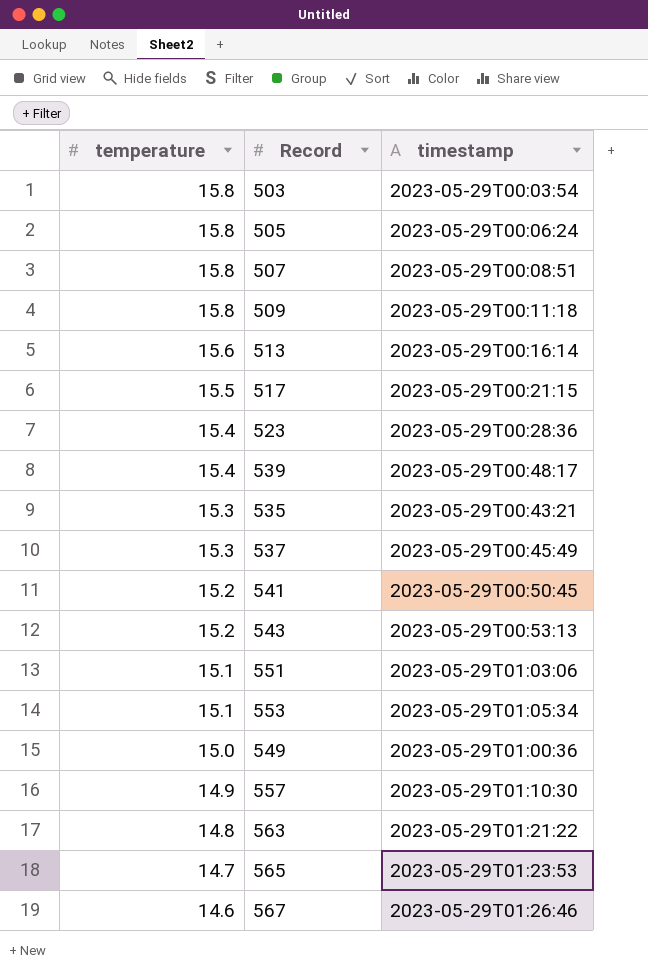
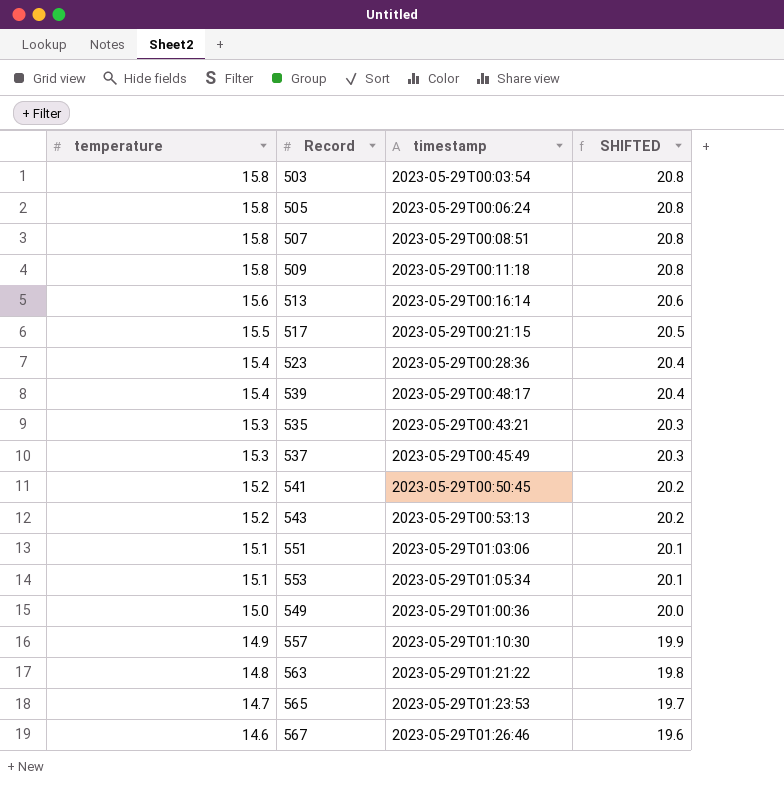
column SHIFTED | formula: none -> [temperature] + 5

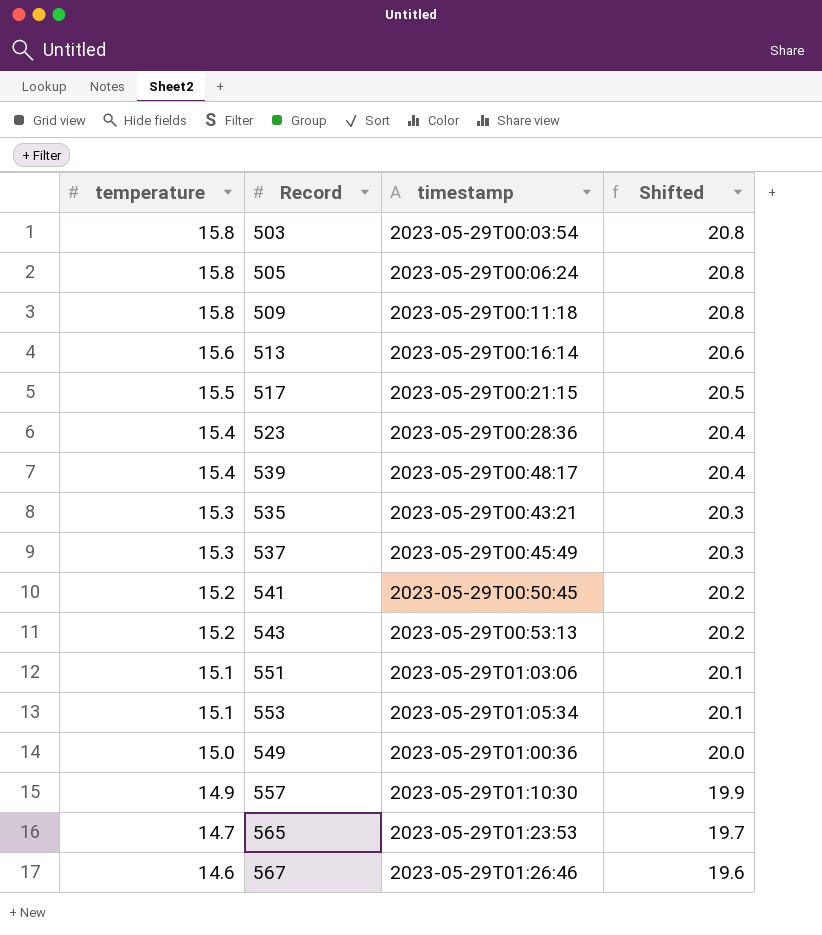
column name: SHIFTED -> Shifted
row 507: 15.8 | 2023-05-29T00:08:51 | 20.8 -> none
row 563: 14.8 | 2023-05-29T01:21:22 | 19.8 -> none

